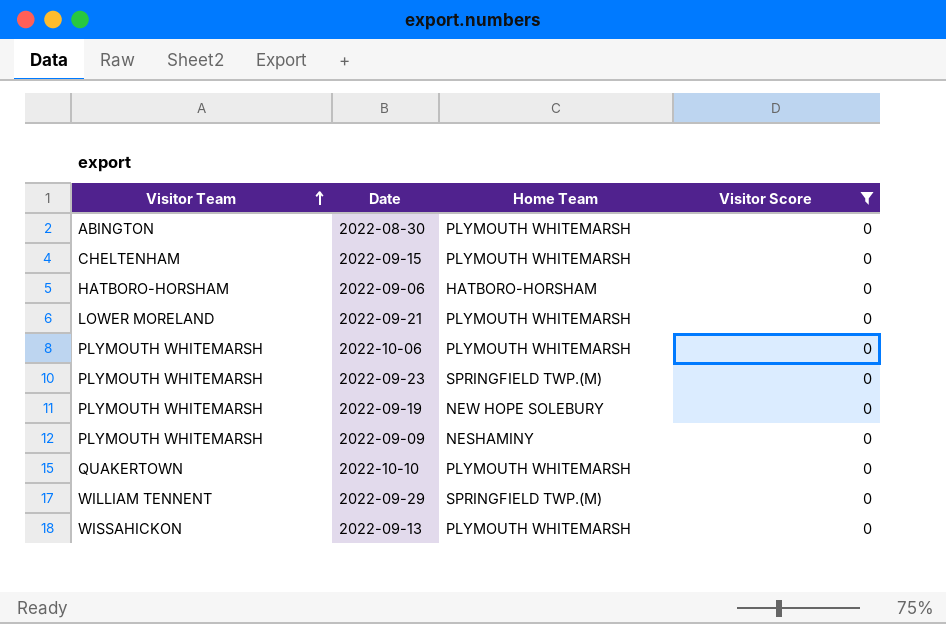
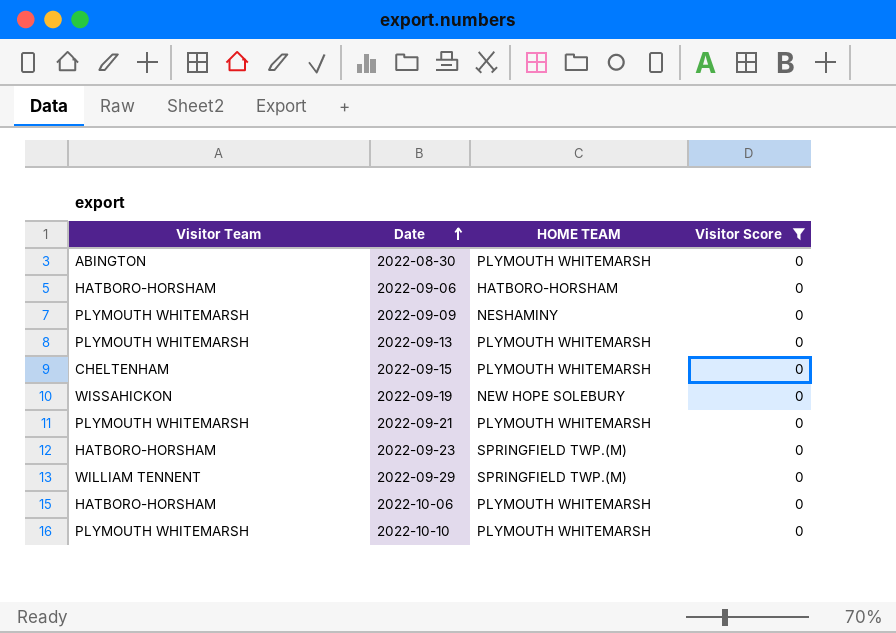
row order: Visitor Team ascending -> Date ascending
column name: Home Team -> HOME TEAM
2022-09-13 | Visitor Team: WISSAHICKON -> PLYMOUTH WHITEMARSH
2022-09-19 | Visitor Team: PLYMOUTH WHITEMARSH -> WISSAHICKON
2022-09-21 | Visitor Team: LOWER MORELAND -> PLYMOUTH WHITEMARSH
2022-09-23 | Visitor Team: PLYMOUTH WHITEMARSH -> HATBORO-HORSHAM
2022-10-06 | Visitor Team: PLYMOUTH WHITEMARSH -> HATBORO-HORSHAM
2022-10-10 | Visitor Team: QUAKERTOWN -> PLYMOUTH WHITEMARSH

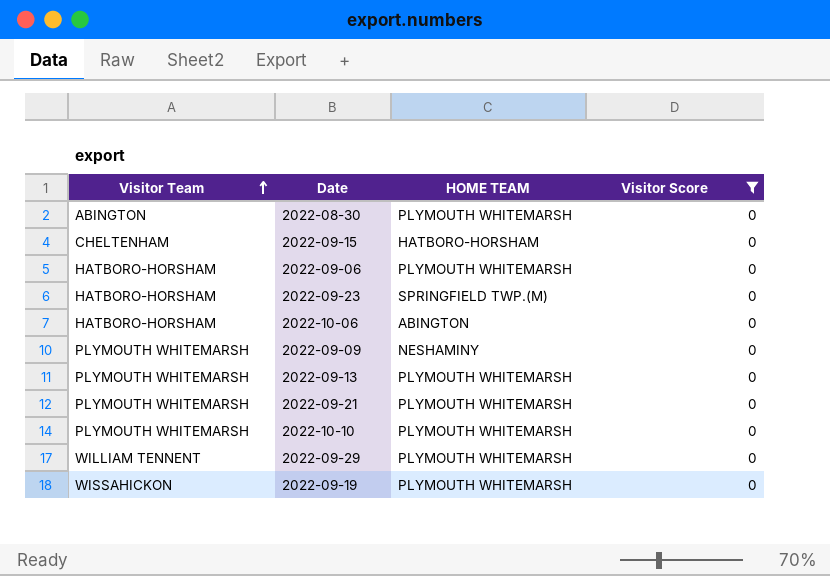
row order: Date ascending -> Visitor Team ascending
2022-09-15 | HOME TEAM: PLYMOUTH WHITEMARSH -> HATBORO-HORSHAM
2022-09-06 | HOME TEAM: HATBORO-HORSHAM -> PLYMOUTH WHITEMARSH
2022-10-06 | HOME TEAM: PLYMOUTH WHITEMARSH -> ABINGTON
2022-09-29 | HOME TEAM: SPRINGFIELD TWP.(M) -> PLYMOUTH WHITEMARSH
2022-09-19 | HOME TEAM: NEW HOPE SOLEBURY -> PLYMOUTH WHITEMARSH

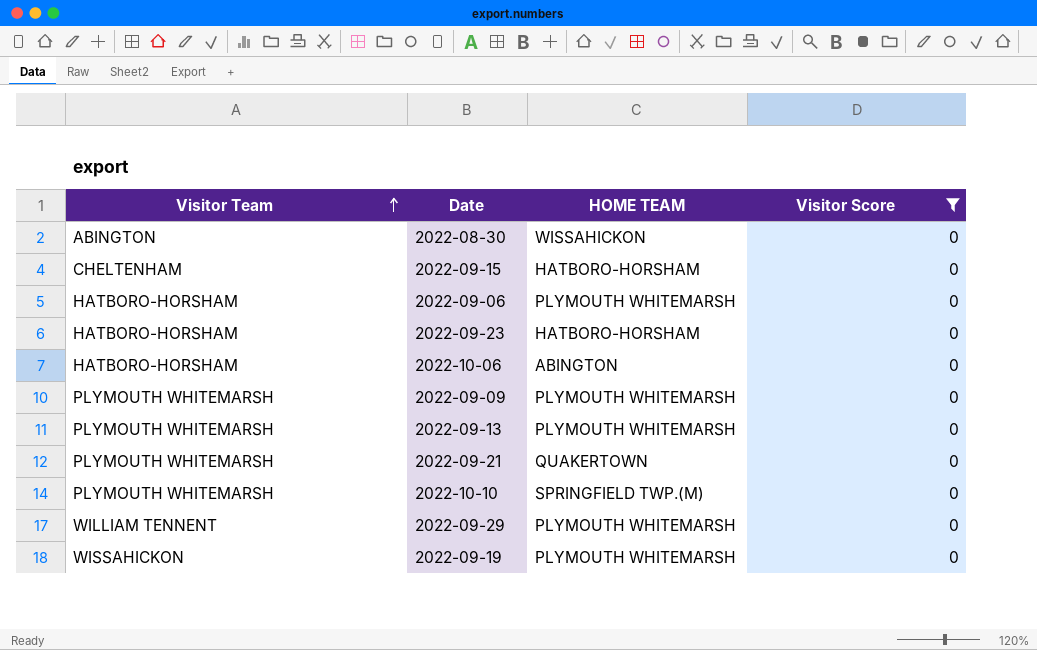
2022-08-30 | HOME TEAM: PLYMOUTH WHITEMARSH -> WISSAHICKON
2022-09-23 | HOME TEAM: SPRINGFIELD TWP.(M) -> HATBORO-HORSHAM
2022-09-09 | HOME TEAM: NESHAMINY -> PLYMOUTH WHITEMARSH
2022-09-21 | HOME TEAM: PLYMOUTH WHITEMARSH -> QUAKERTOWN
2022-10-10 | HOME TEAM: PLYMOUTH WHITEMARSH -> SPRINGFIELD TWP.(M)

